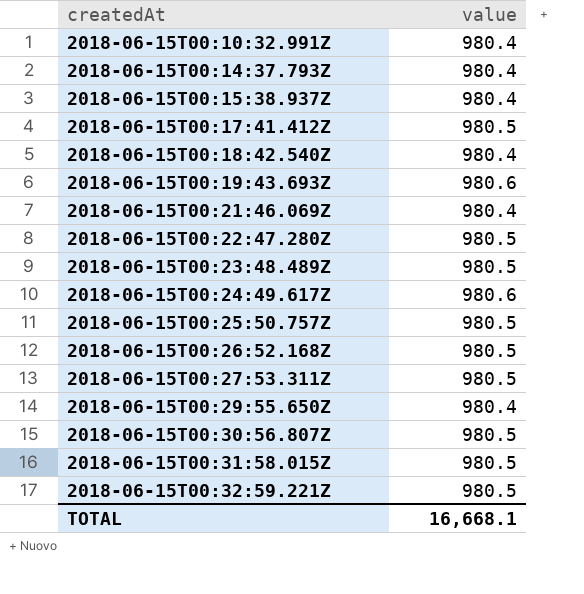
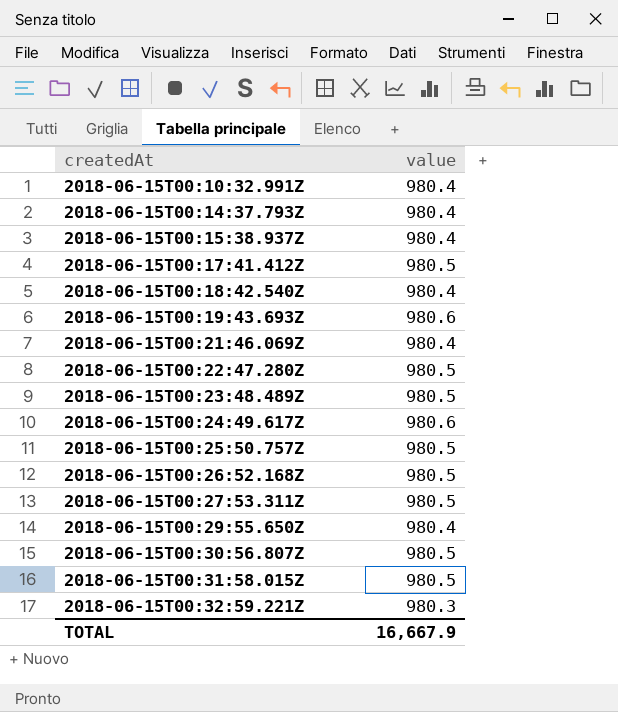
2018-06-15T00:32:59.221Z | value: 980.5 -> 980.3
TOTAL | value: 16,668.1 -> 16,667.9

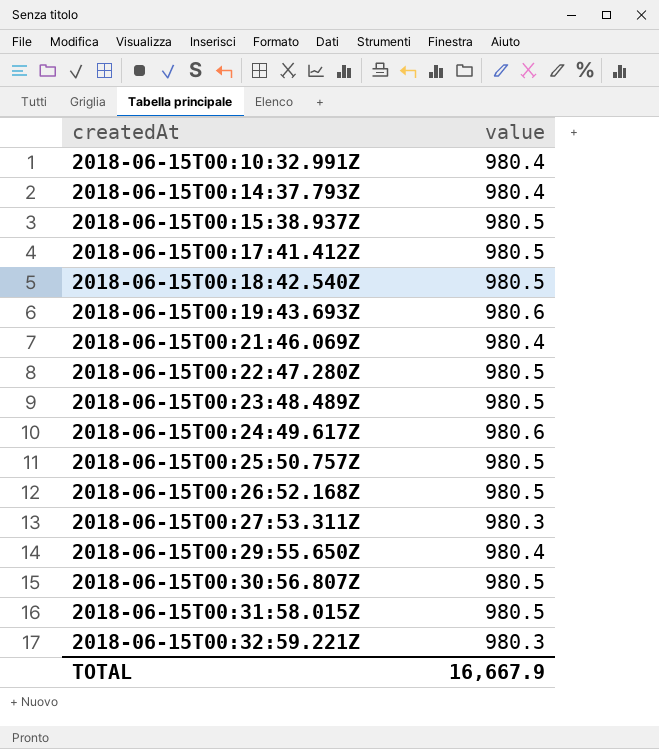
2018-06-15T00:15:38.937Z | value: 980.4 -> 980.5
2018-06-15T00:18:42.540Z | value: 980.4 -> 980.5
2018-06-15T00:27:53.311Z | value: 980.5 -> 980.3

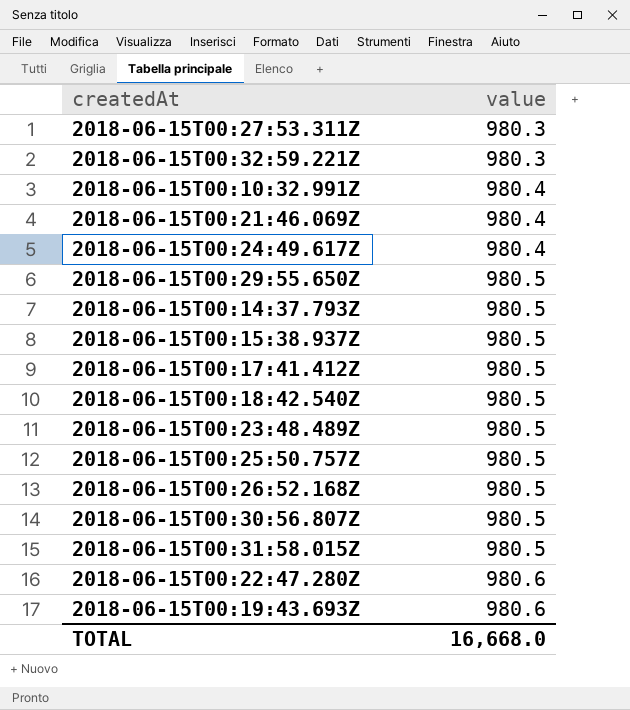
row order: createdAt ascending -> value ascending
2018-06-15T00:24:49.617Z | value: 980.6 -> 980.4
2018-06-15T00:29:55.650Z | value: 980.4 -> 980.5
2018-06-15T00:14:37.793Z | value: 980.4 -> 980.5
2018-06-15T00:22:47.280Z | value: 980.5 -> 980.6
TOTAL | value: 16,667.9 -> 16,668.0

